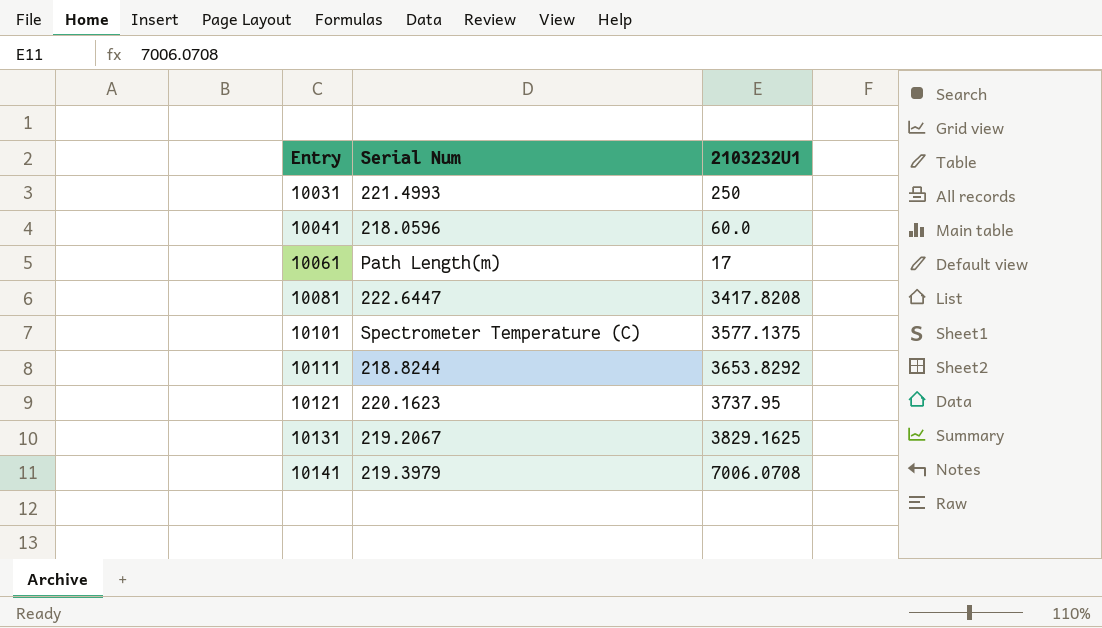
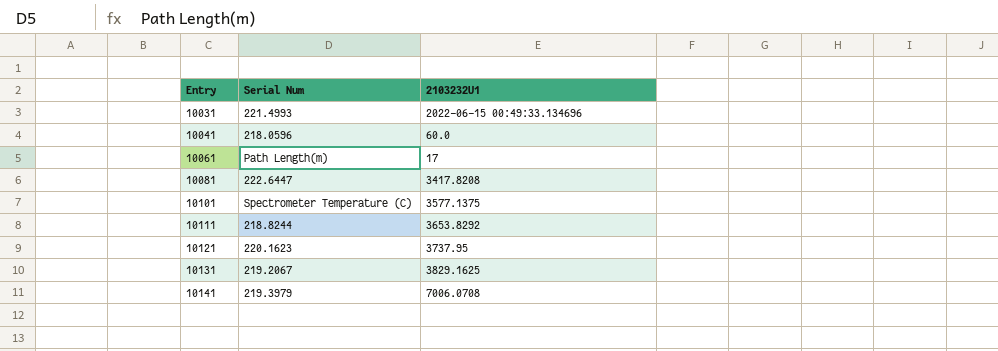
10031 | 2103232U1: 250 -> 2022-06-15 00:49:33.134696

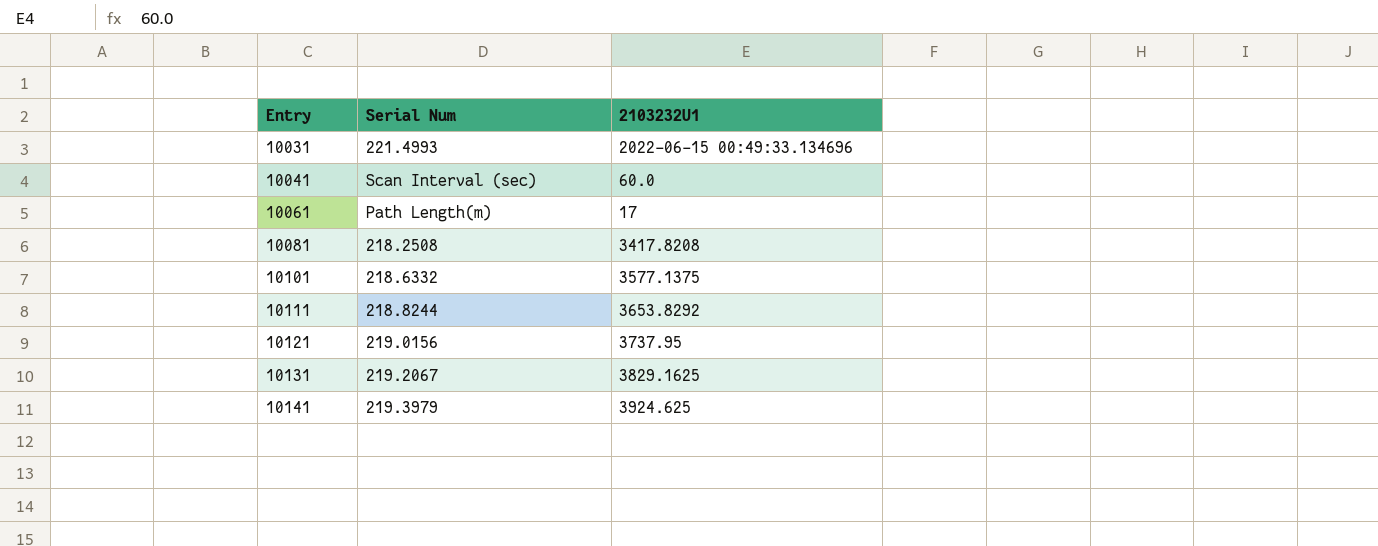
10041 | Serial Num: 218.0596 -> Scan Interval (sec)
10081 | Serial Num: 222.6447 -> 218.2508
10101 | Serial Num: Spectrometer Temperature (C) -> 218.6332
10121 | Serial Num: 220.1623 -> 219.0156
10141 | 2103232U1: 7006.0708 -> 3924.625

